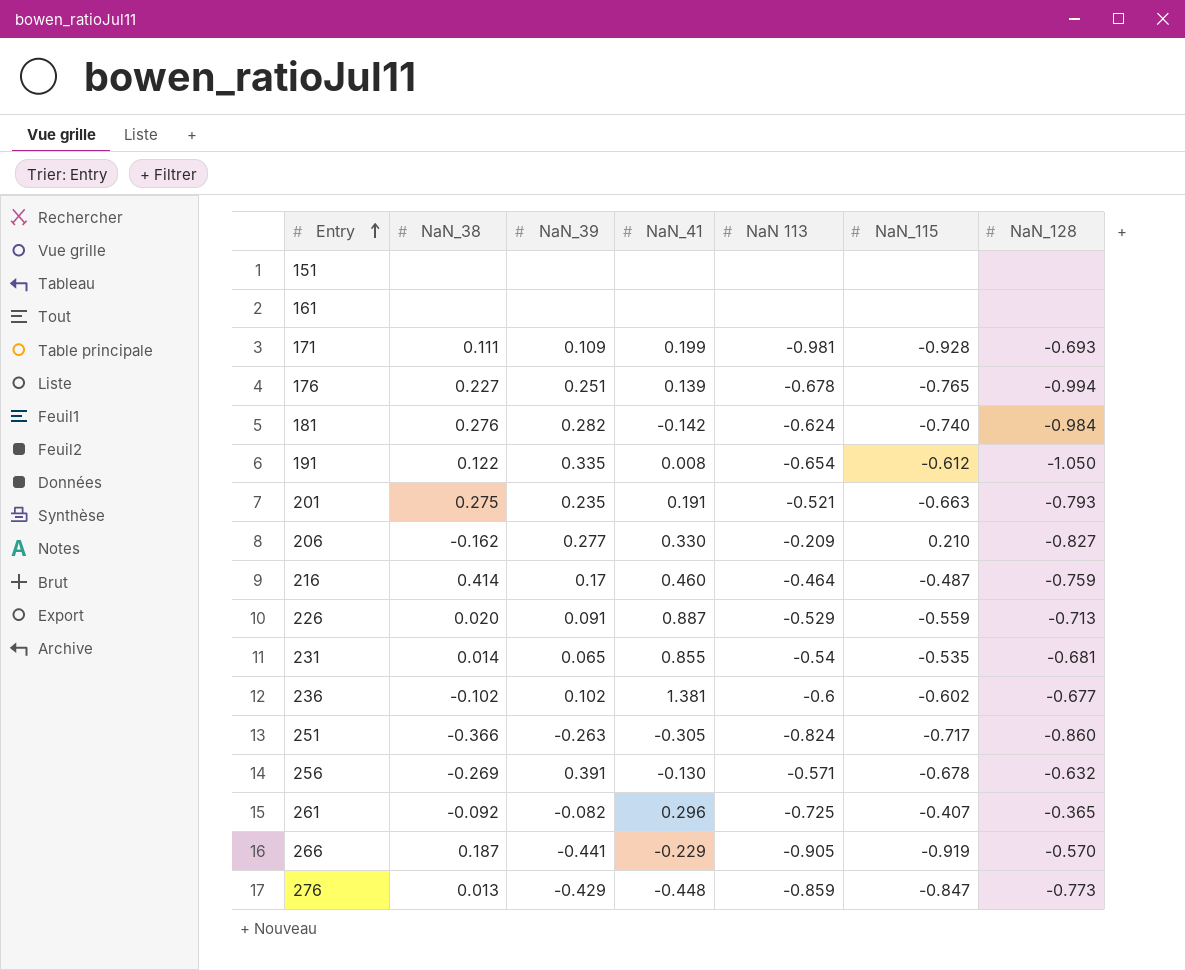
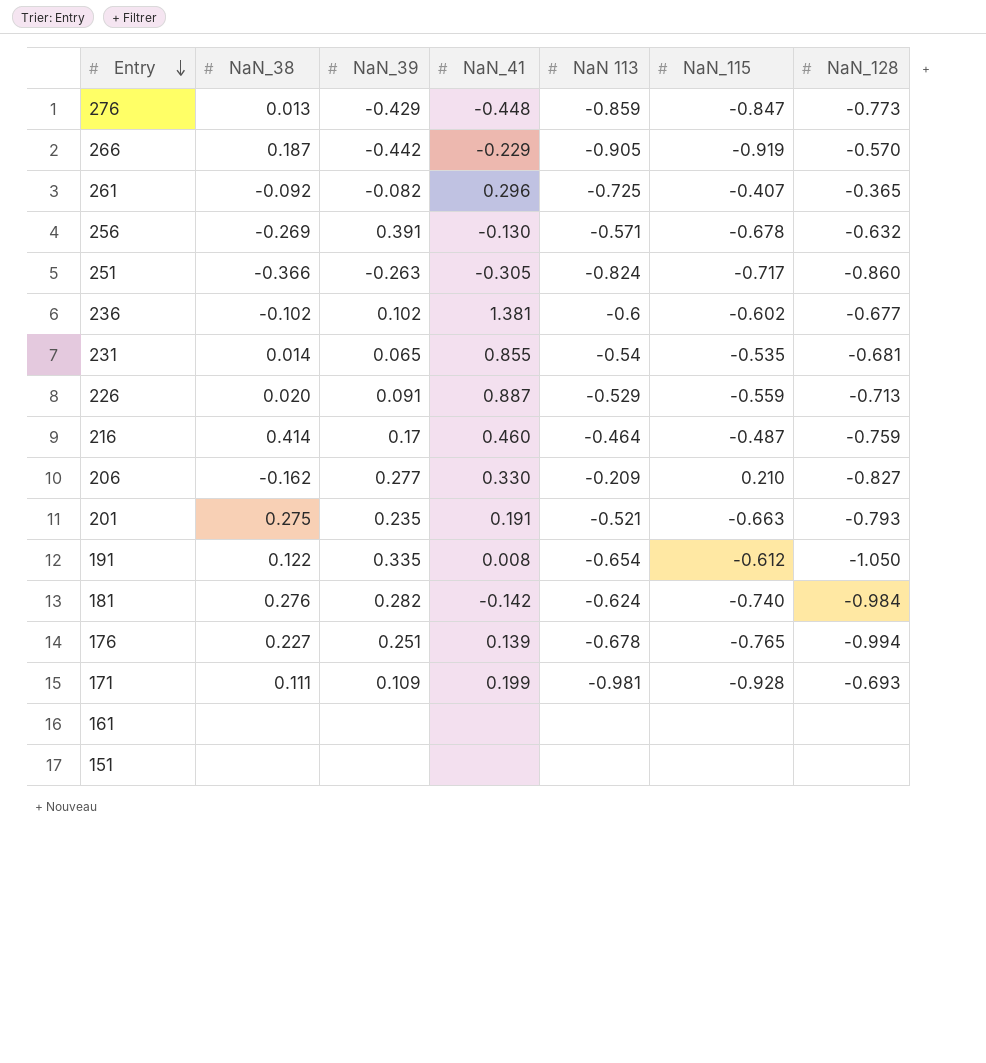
row order: Entry ascending -> Entry descending
266 | NaN_39: -0.441 -> -0.442

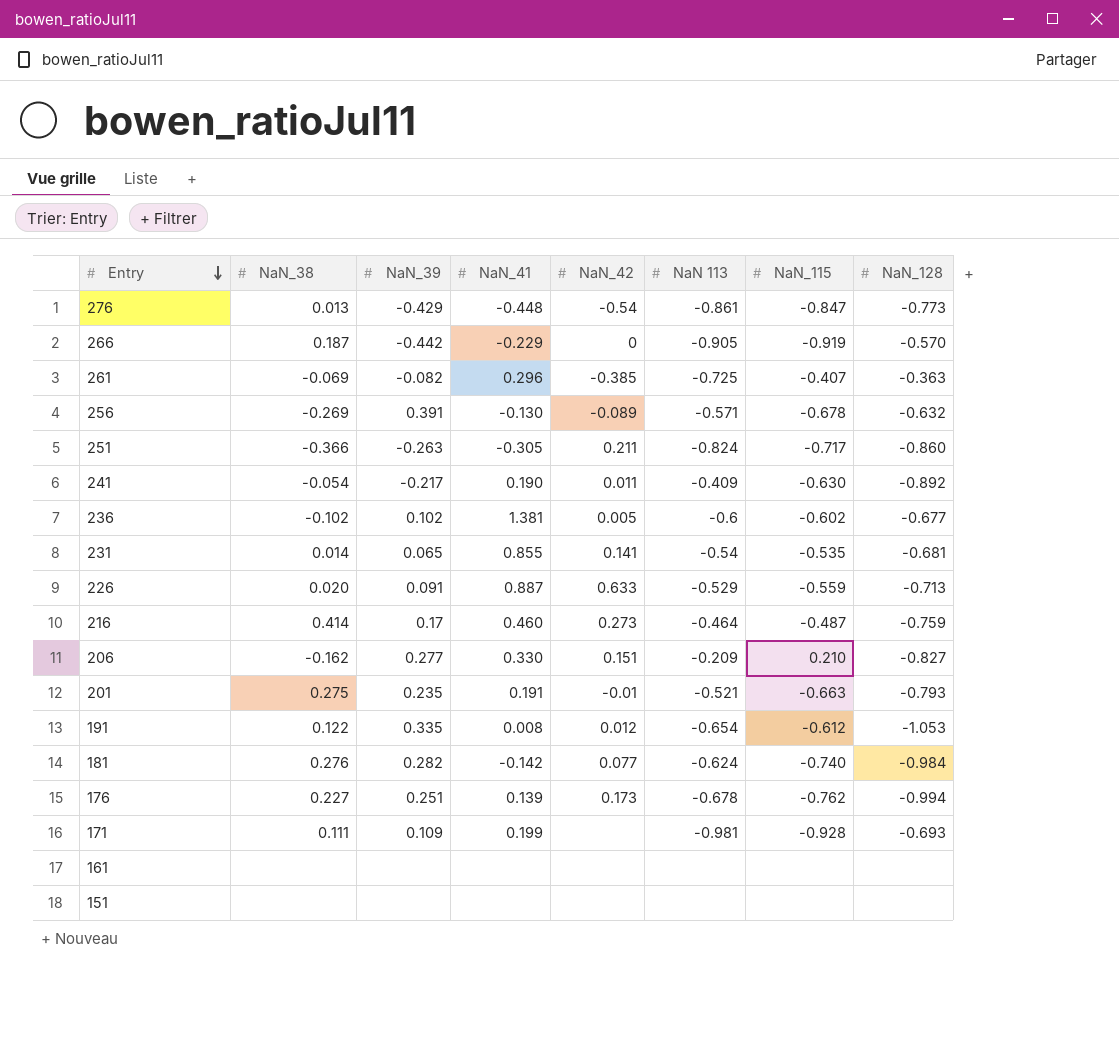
column NaN_42 | position: none -> 5
276 | NaN 113: -0.859 -> -0.861
261 | NaN_38: -0.092 -> -0.069
261 | NaN_128: -0.365 -> -0.363
row 241: none -> -0.054 | -0.217 | 0.190 | 0.011 | -0.409 | -0.630 | -0.892
191 | NaN_128: -1.050 -> -1.053
176 | NaN_115: -0.765 -> -0.762

